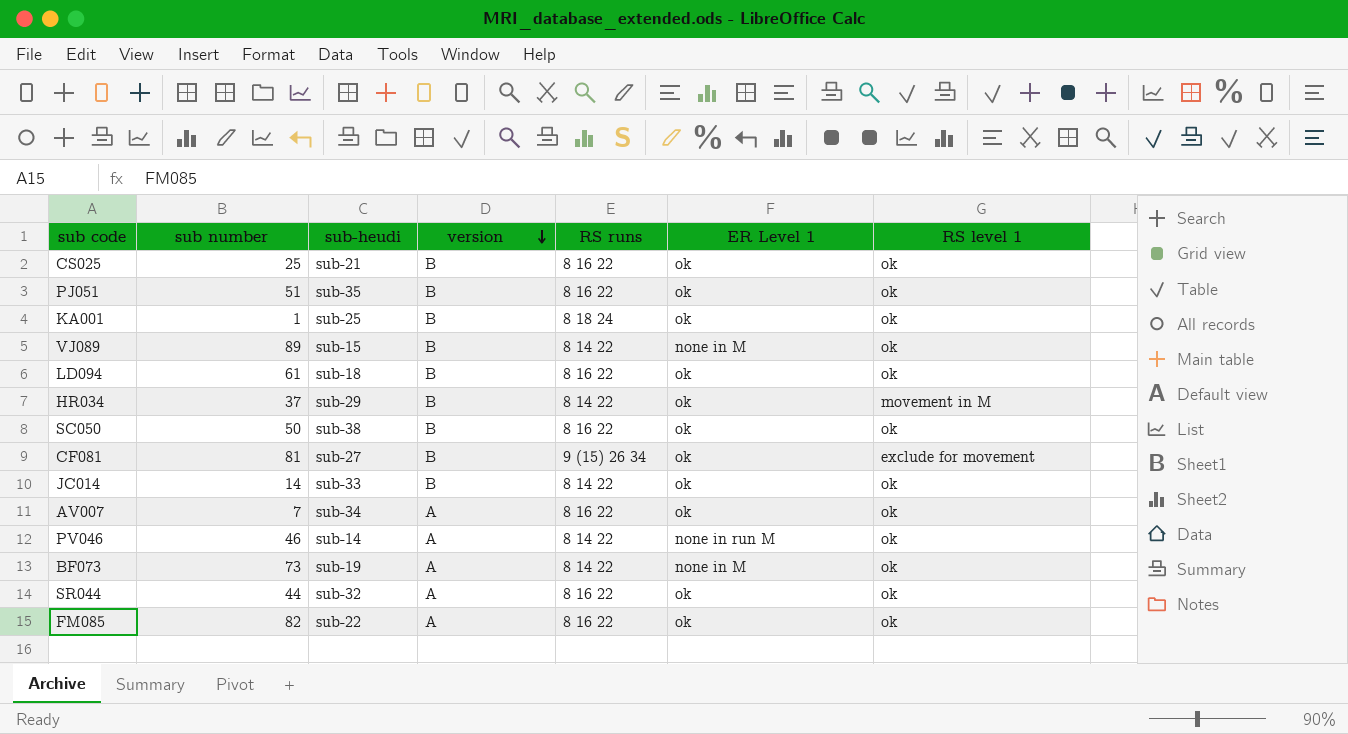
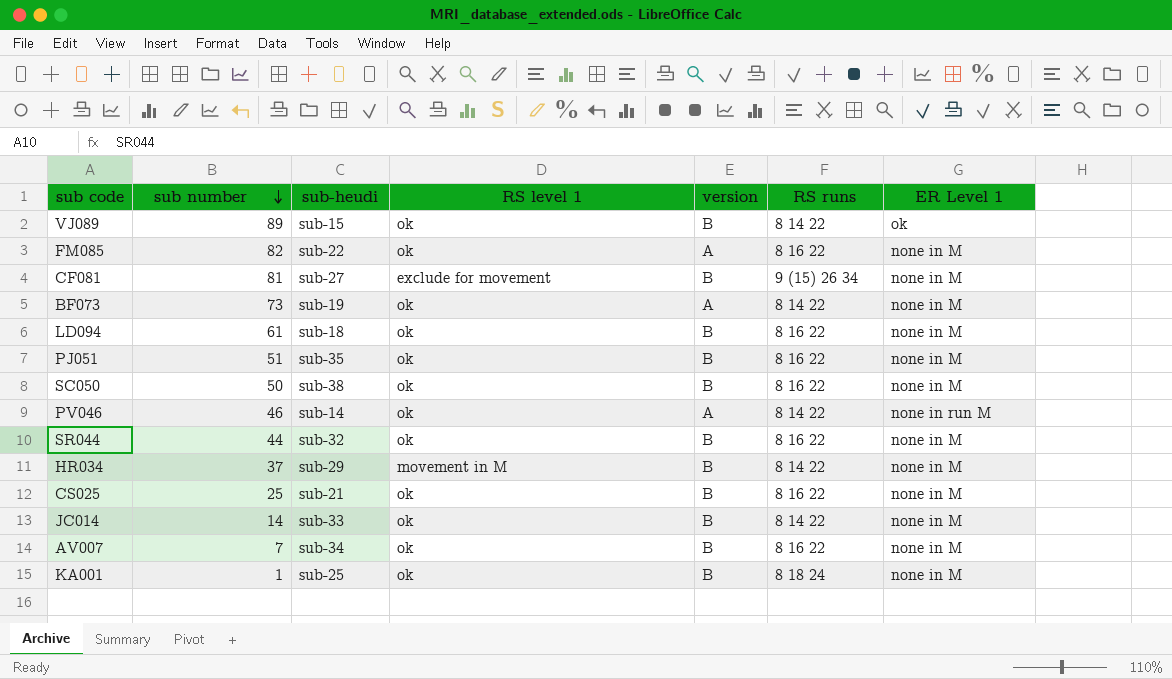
row order: version descending -> sub number descending
column RS level 1 | position: 7 -> 4
VJ089 | ER Level 1: none in M -> ok
FM085 | ER Level 1: ok -> none in M
CF081 | ER Level 1: ok -> none in M
LD094 | ER Level 1: ok -> none in M
PJ051 | ER Level 1: ok -> none in M
SC050 | ER Level 1: ok -> none in M
SR044 | version: A -> B
SR044 | ER Level 1: ok -> none in M
HR034 | ER Level 1: ok -> none in M
CS025 | ER Level 1: ok -> none in M
JC014 | ER Level 1: ok -> none in M
AV007 | version: A -> B
AV007 | ER Level 1: ok -> none in M
KA001 | ER Level 1: ok -> none in M

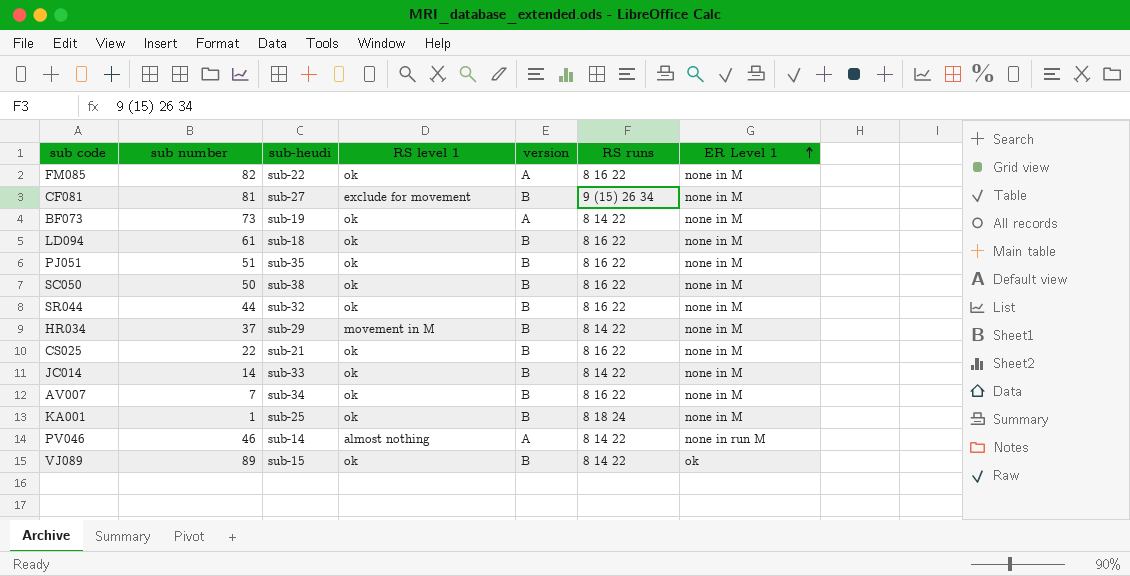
row order: sub number descending -> ER Level 1 ascending
CS025 | sub number: 25 -> 22
PV046 | RS level 1: ok -> almost nothing

